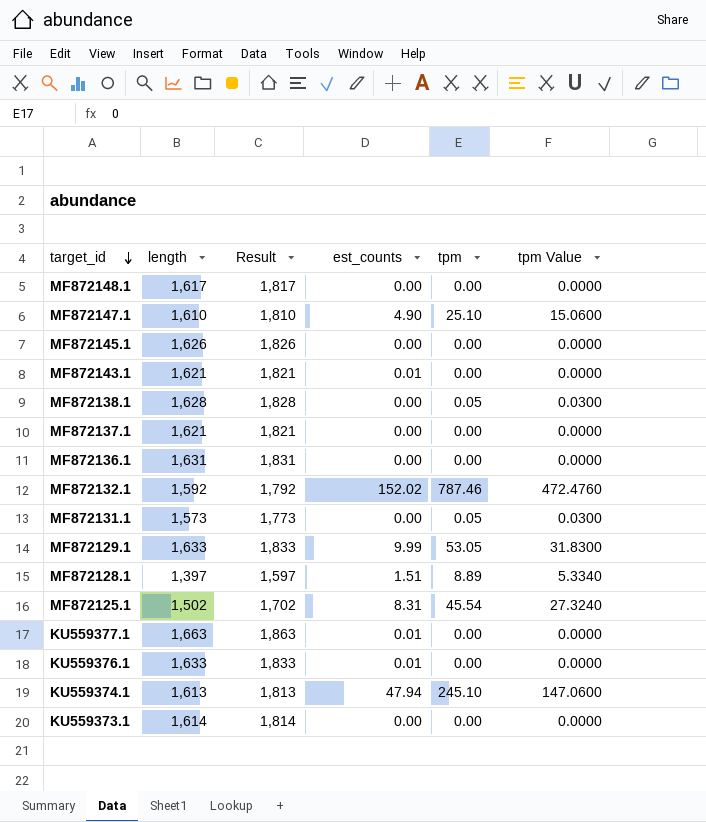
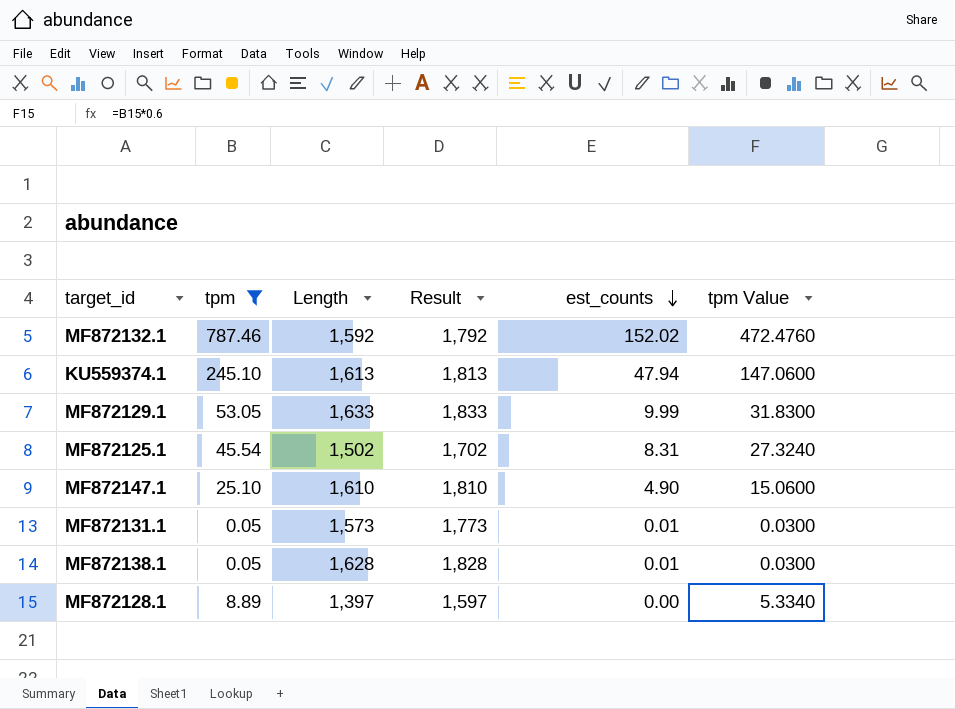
filter: none -> tpm != 0.00
row order: target_id descending -> est_counts descending
column tpm | position: 5 -> 2
column name: length -> Length
MF872131.1 | est_counts: 0.00 -> 0.01
MF872138.1 | est_counts: 0.00 -> 0.01
MF872128.1 | est_counts: 1.51 -> 0.00

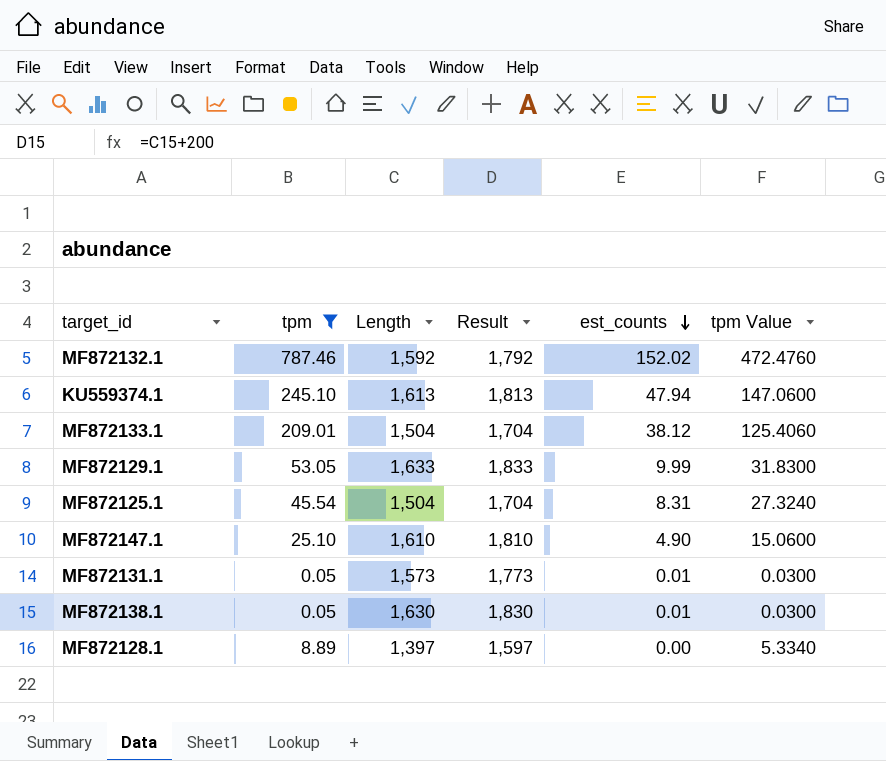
row MF872133.1: none -> 209.01 | 1,504 | 1,704 | 38.12 | 125.4060
MF872125.1 | Length: 1,502 -> 1,504
MF872125.1 | Result: 1,702 -> 1,704
MF872138.1 | Length: 1,628 -> 1,630
MF872138.1 | Result: 1,828 -> 1,830

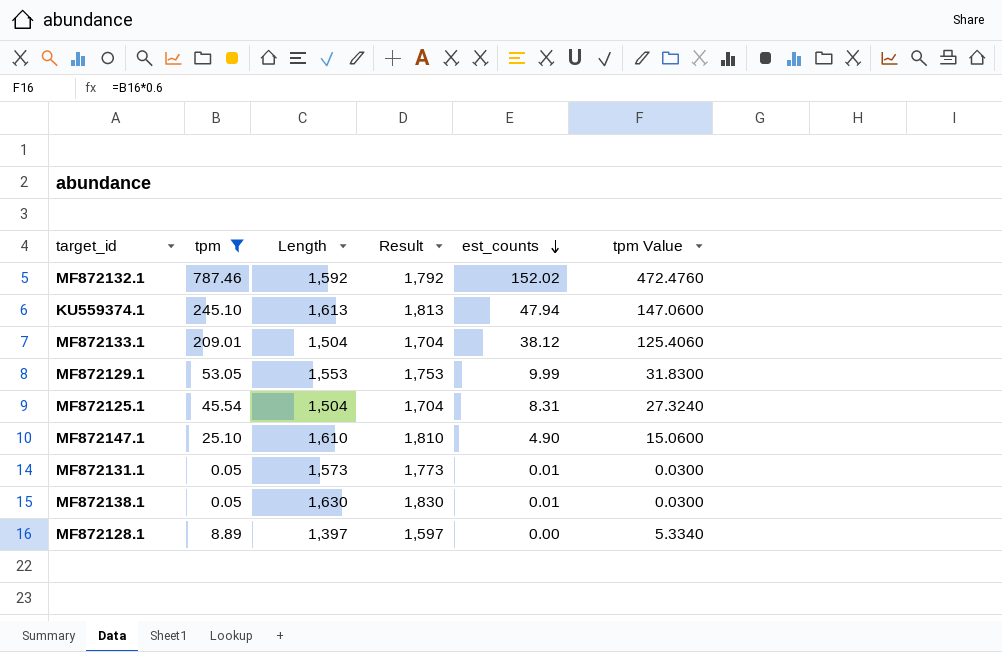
MF872129.1 | Length: 1,633 -> 1,553
MF872129.1 | Result: 1,833 -> 1,753

